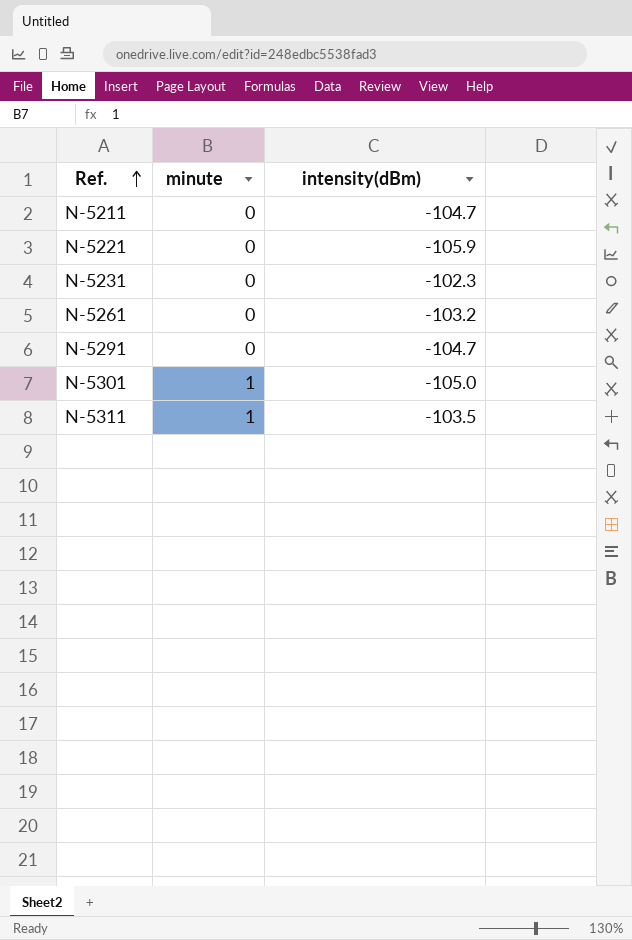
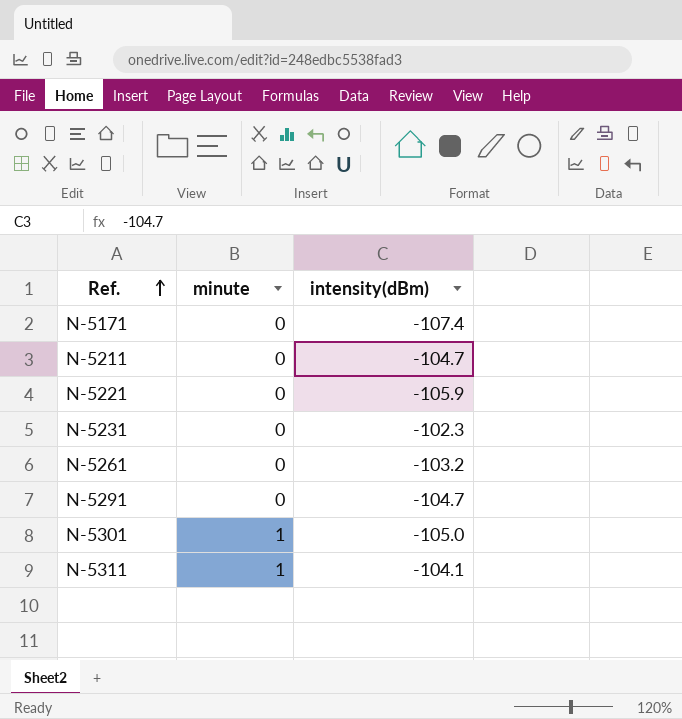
row N-5171: none -> 0 | -107.4
N-5311 | intensity(dBm): -103.5 -> -104.1

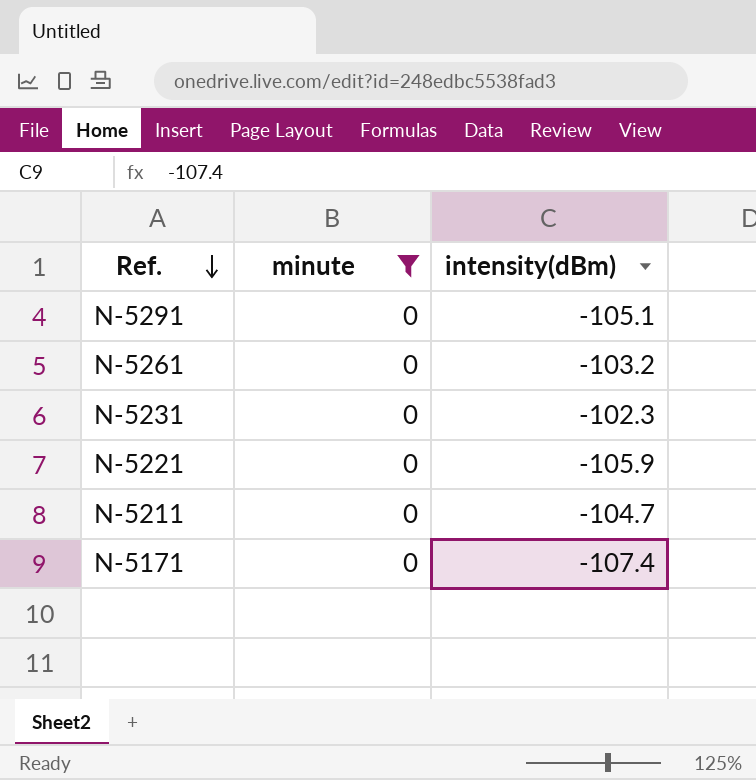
filter: none -> minute = 0
row order: Ref. ascending -> Ref. descending
N-5291 | intensity(dBm): -104.7 -> -105.1

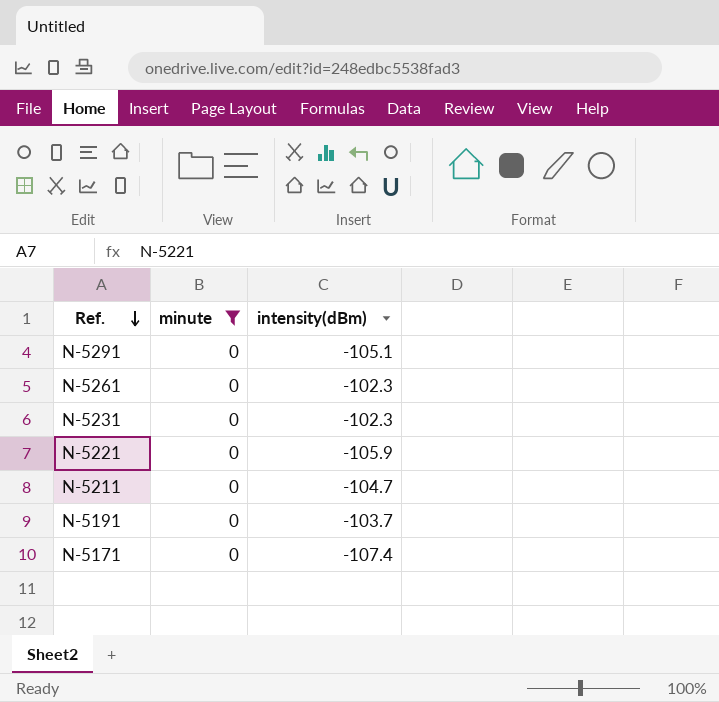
N-5261 | intensity(dBm): -103.2 -> -102.3
row N-5191: none -> 0 | -103.7

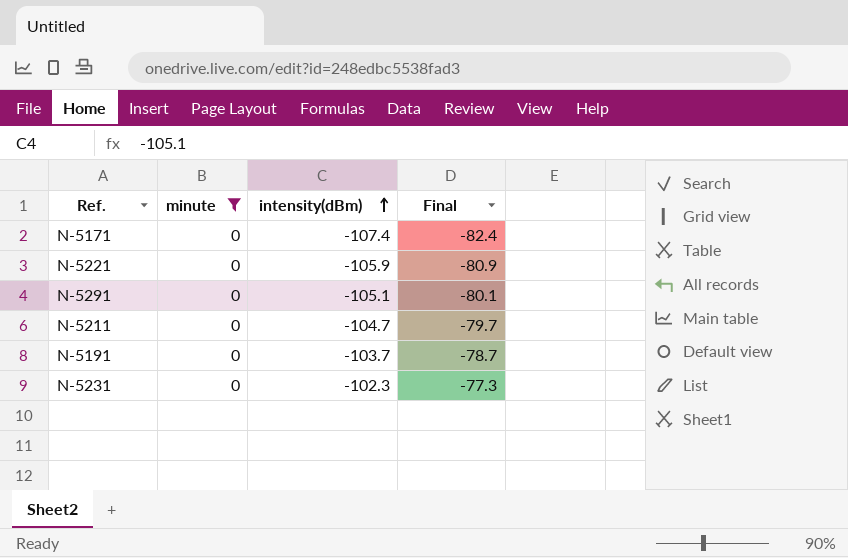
row order: Ref. descending -> intensity(dBm) ascending
column Final | formula: none -> [intensity(dBm)] + 25
row N-5261: 0 | -102.3 -> none

